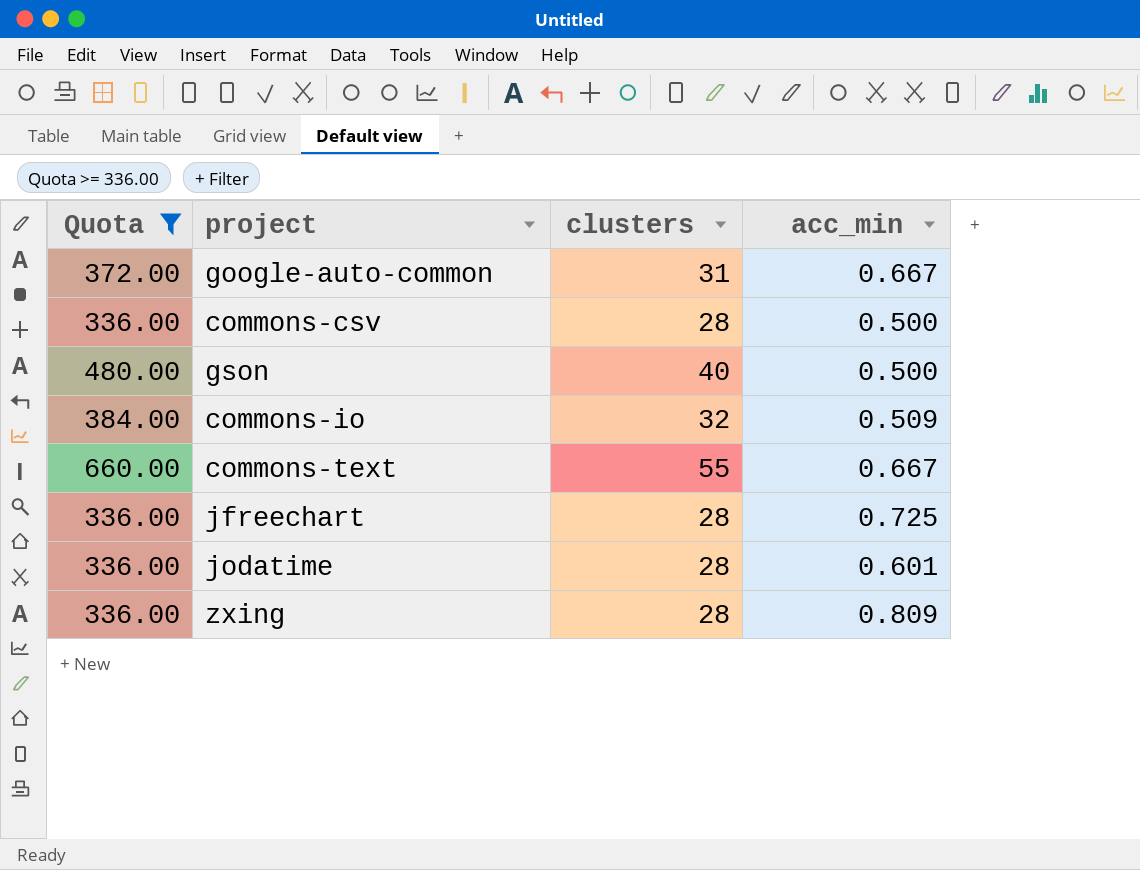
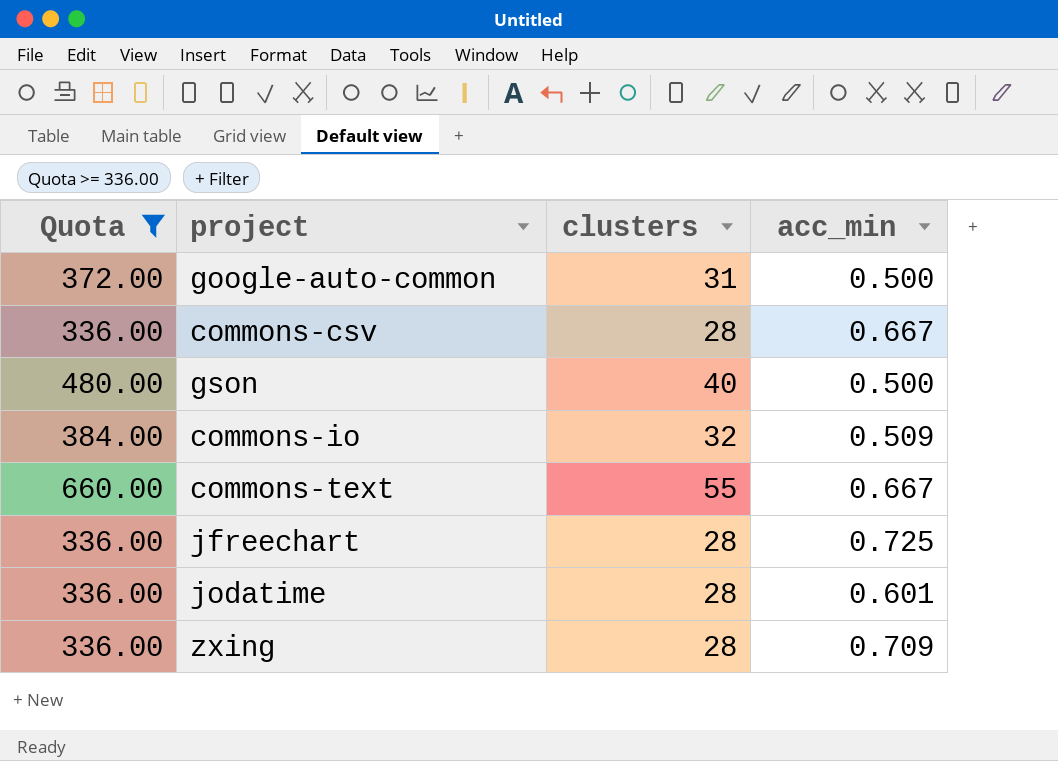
google-auto-common | acc_min: 0.667 -> 0.500
commons-csv | acc_min: 0.500 -> 0.667
zxing | acc_min: 0.809 -> 0.709

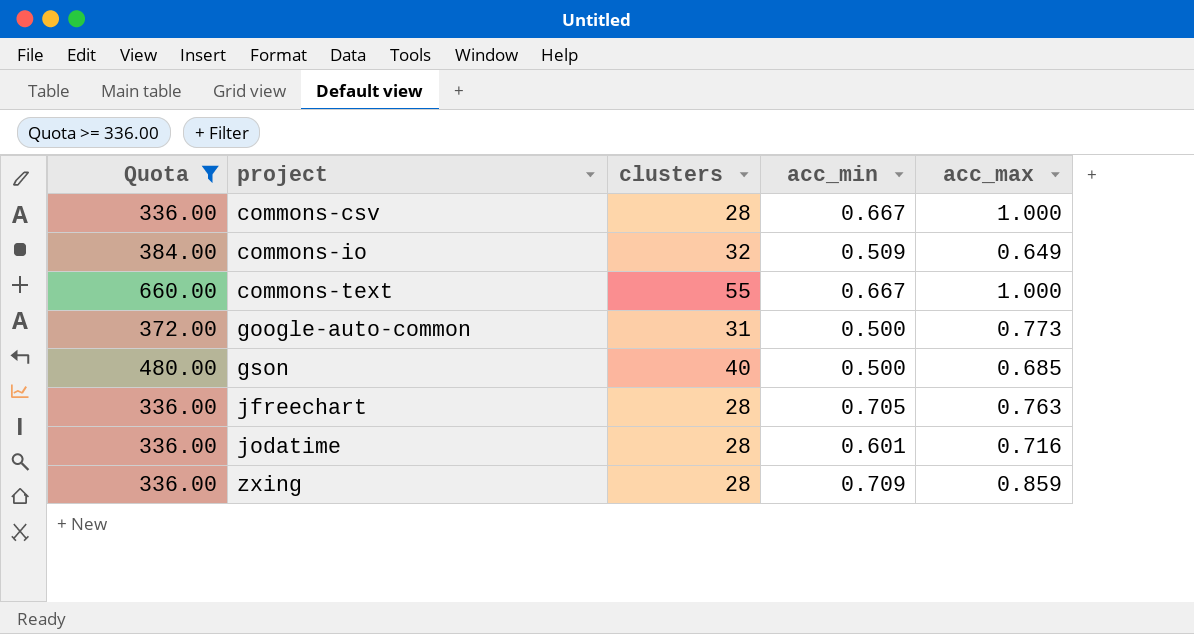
row order: none -> project ascending
column acc_max | position: none -> 5
jfreechart | acc_min: 0.725 -> 0.705

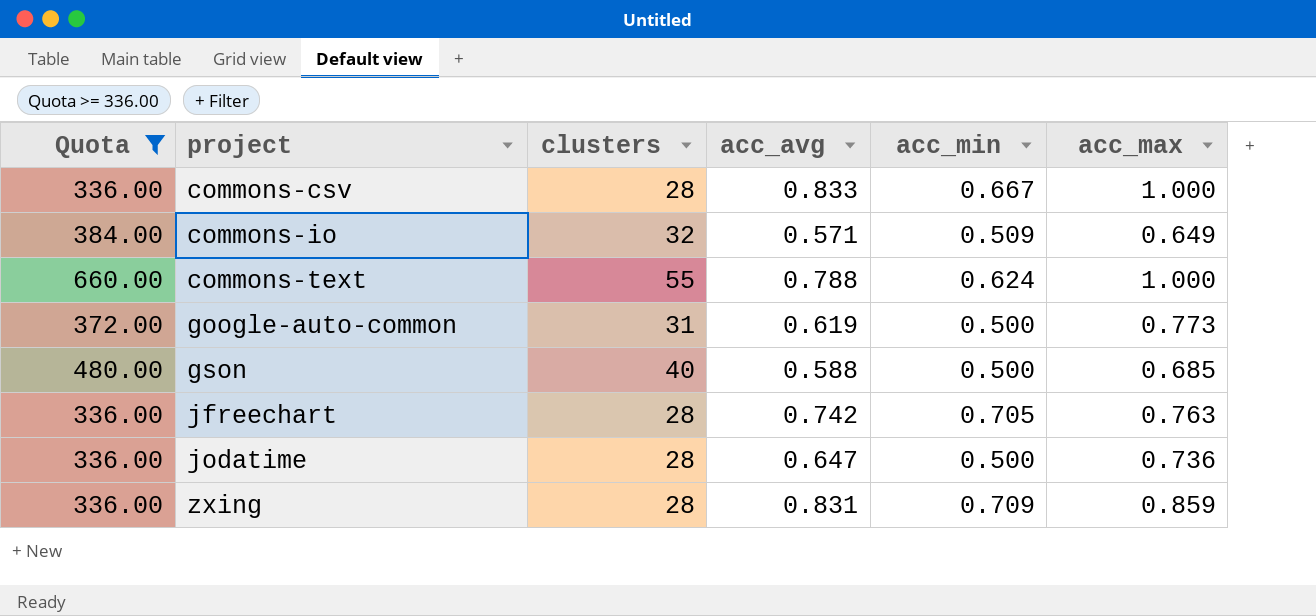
column acc_avg | position: none -> 4
commons-text | acc_min: 0.667 -> 0.624
jodatime | acc_min: 0.601 -> 0.500
jodatime | acc_max: 0.716 -> 0.736

